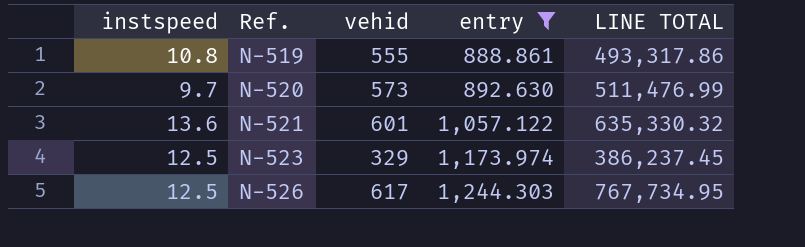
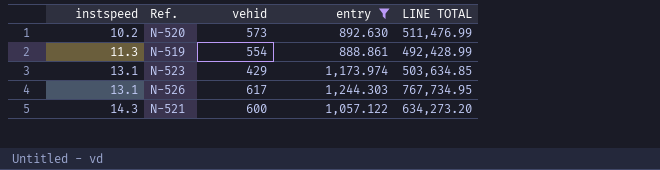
row order: Ref. ascending -> instspeed ascending
N-520 | instspeed: 9.7 -> 10.2
N-519 | instspeed: 10.8 -> 11.3
N-519 | vehid: 555 -> 554
N-519 | LINE TOTAL: 493,317.86 -> 492,428.99
N-523 | instspeed: 12.5 -> 13.1
N-523 | vehid: 329 -> 429
N-523 | LINE TOTAL: 386,237.45 -> 503,634.85
N-526 | instspeed: 12.5 -> 13.1
N-521 | instspeed: 13.6 -> 14.3
N-521 | vehid: 601 -> 600
N-521 | LINE TOTAL: 635,330.32 -> 634,273.20

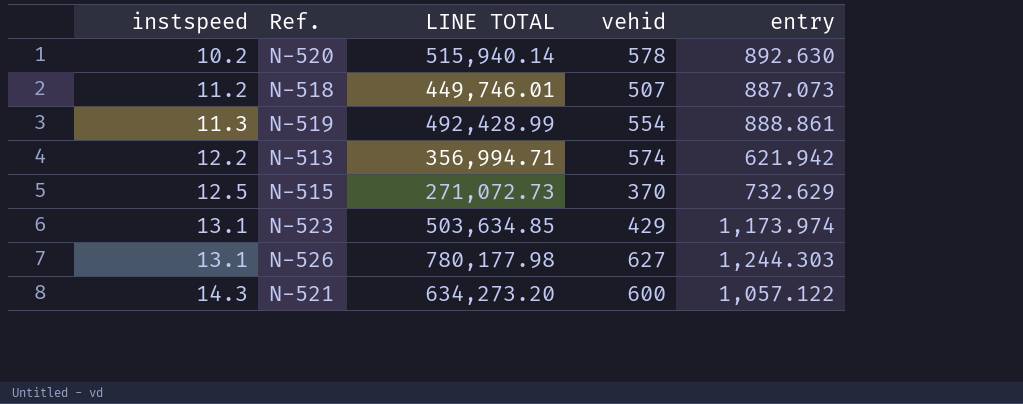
filter: entry >= 888.861 -> none
column LINE TOTAL | position: 5 -> 3
N-520 | LINE TOTAL: 511,476.99 -> 515,940.14
N-520 | vehid: 573 -> 578
N-526 | LINE TOTAL: 767,734.95 -> 780,177.98
N-526 | vehid: 617 -> 627

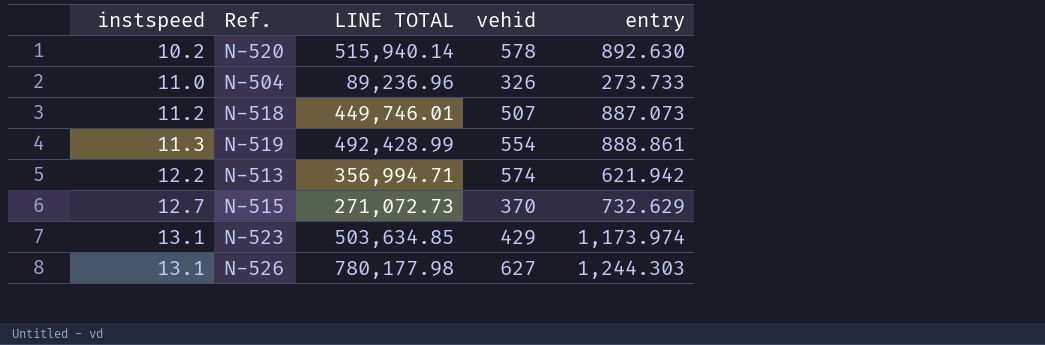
row N-521: 14.3 | 634,273.20 | 600 | 1,057.122 -> none
row N-504: none -> 11.0 | 89,236.96 | 326 | 273.733
N-515 | instspeed: 12.5 -> 12.7

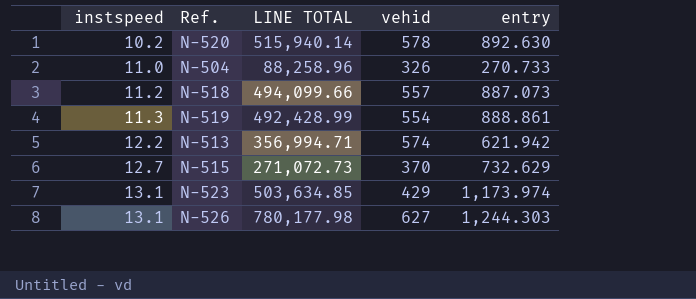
N-504 | LINE TOTAL: 89,236.96 -> 88,258.96
N-504 | entry: 273.733 -> 270.733
N-518 | LINE TOTAL: 449,746.01 -> 494,099.66
N-518 | vehid: 507 -> 557

